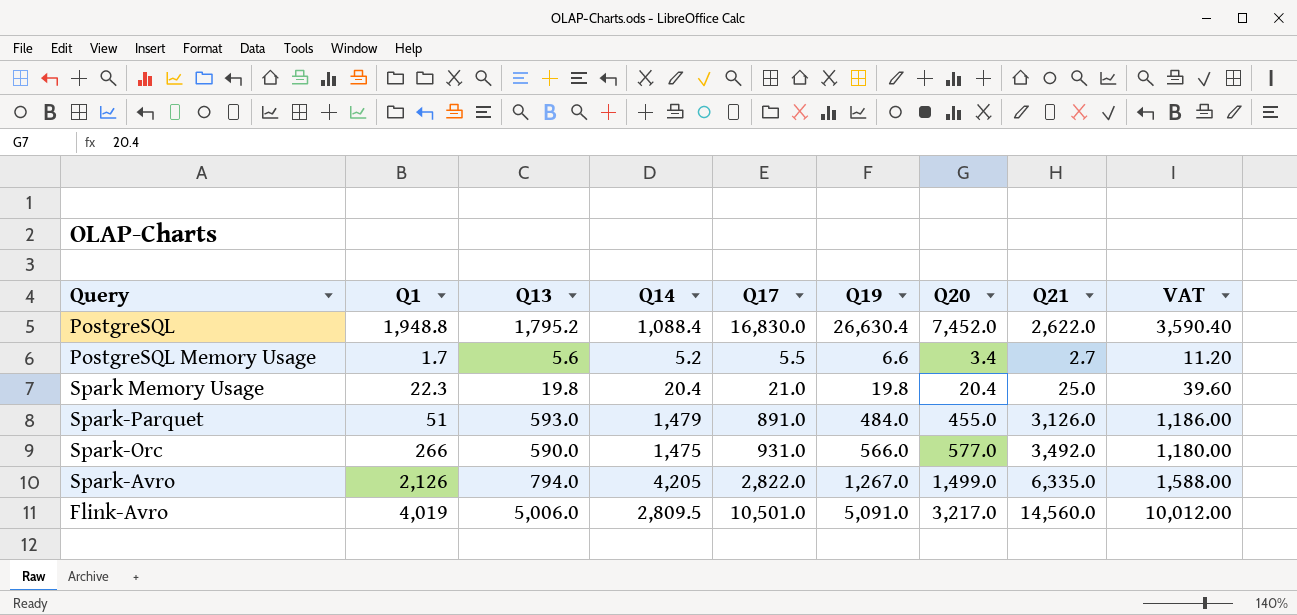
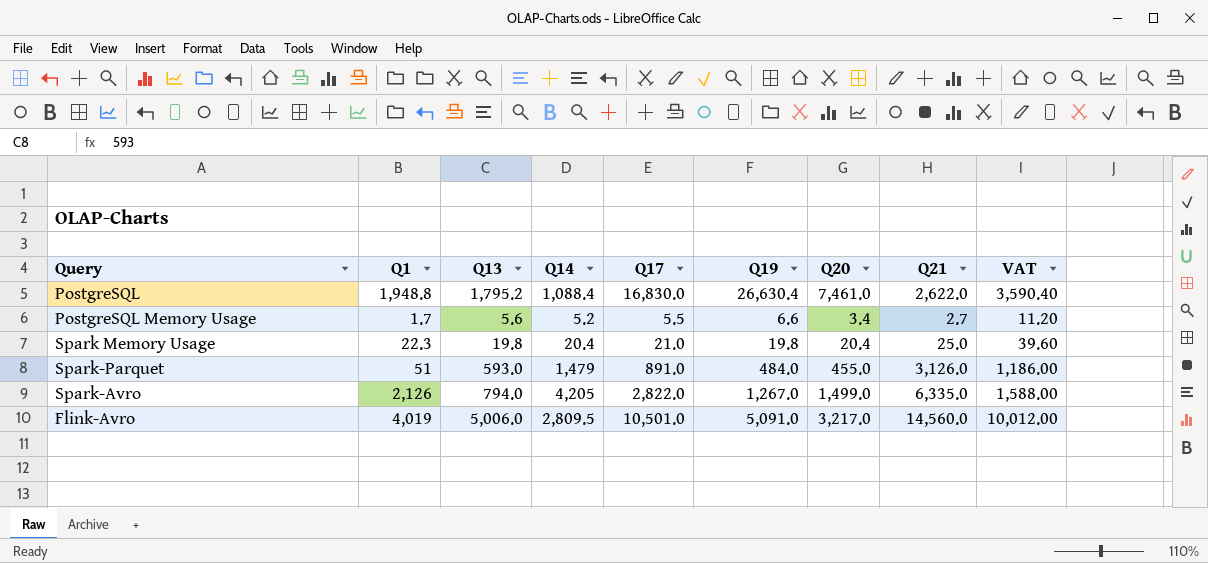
row Spark-Orc: 266 | 590.0 | 1,475 | 931.0 | 566.0 | 577.0 | 3,492.0 | 1,180.00 -> none
PostgreSQL | Q20: 7,452.0 -> 7,461.0

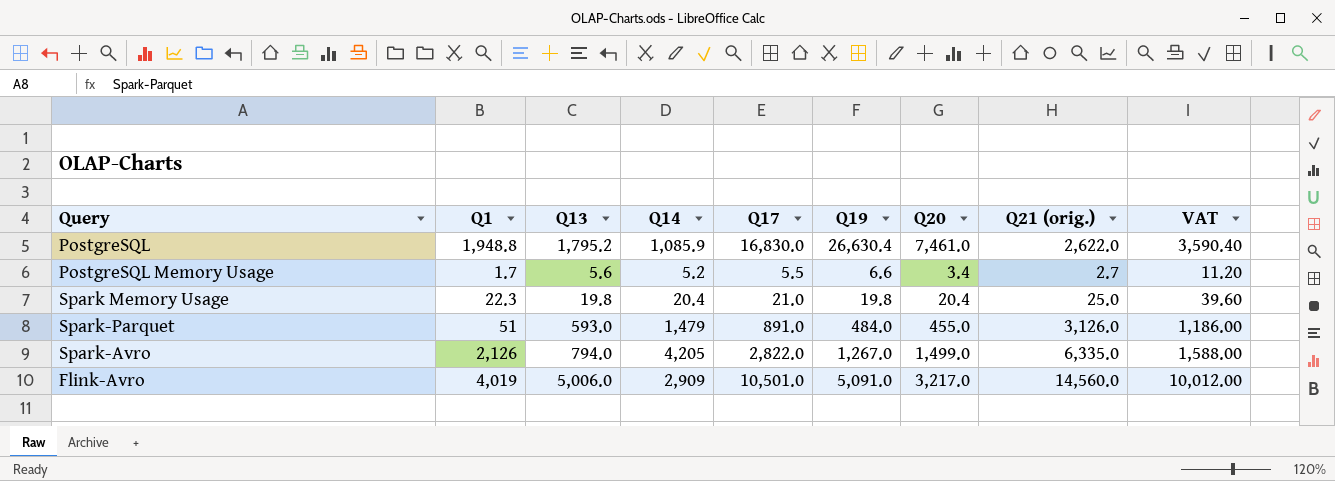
column name: Q21 -> Q21 (orig.)
PostgreSQL | Q14: 1,088.4 -> 1,085.9
Flink-Avro | Q14: 2,809.5 -> 2,909

